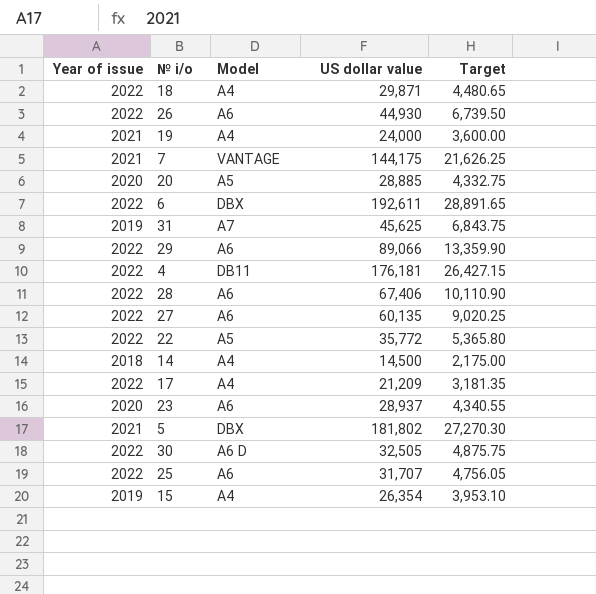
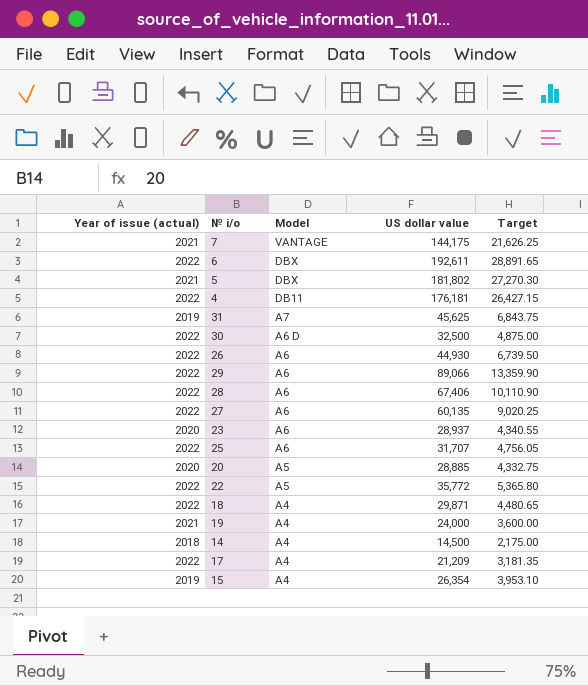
row order: none -> Model descending
column name: Year of issue -> Year of issue (actual)
30 | US dollar value: 32,505 -> 32,500
30 | Target: 4,875.75 -> 4,875.00

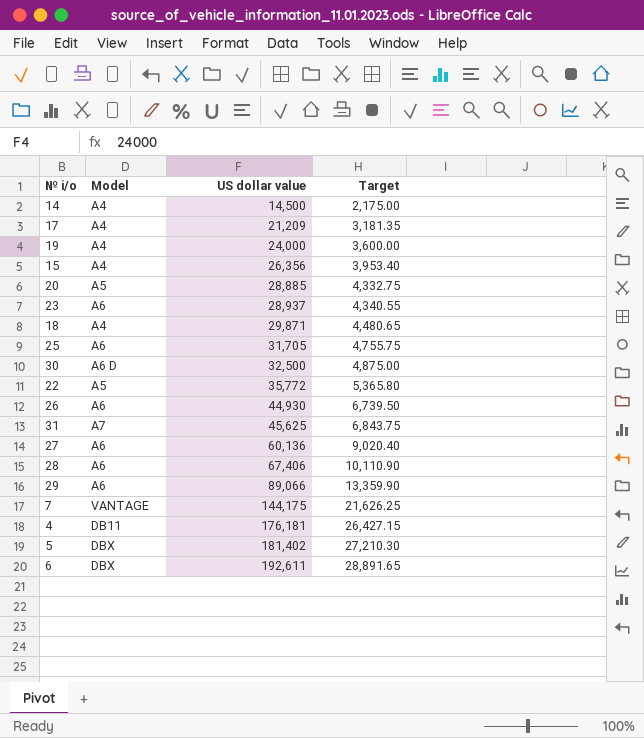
row order: Model descending -> US dollar value ascending
column Year of issue (actual) | position: 1 -> none
15 | US dollar value: 26,354 -> 26,356
15 | Target: 3,953.10 -> 3,953.40
25 | US dollar value: 31,707 -> 31,705
25 | Target: 4,756.05 -> 4,755.75
27 | US dollar value: 60,135 -> 60,136
27 | Target: 9,020.25 -> 9,020.40
5 | US dollar value: 181,802 -> 181,402
5 | Target: 27,270.30 -> 27,210.30

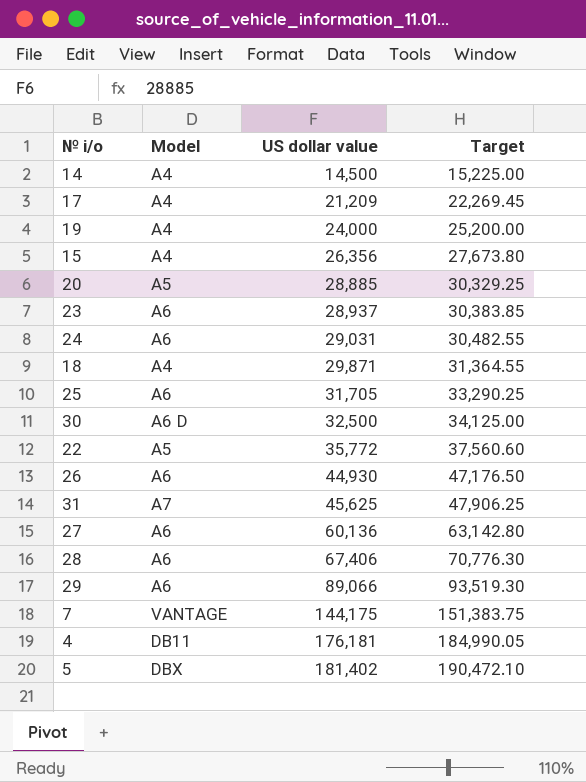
column Target | formula: [US dollar value] * 0.15 -> [US dollar value] * 1.05
row 6: DBX | 192,611 | 28,891.65 -> none
row 24: none -> A6 | 29,031 | 30,482.55

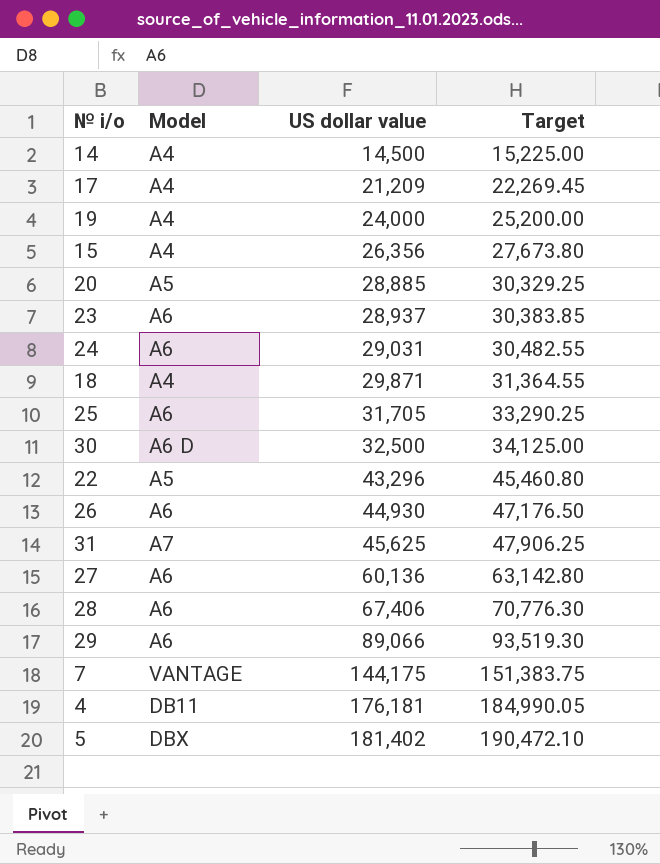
22 | US dollar value: 35,772 -> 43,296
22 | Target: 37,560.60 -> 45,460.80

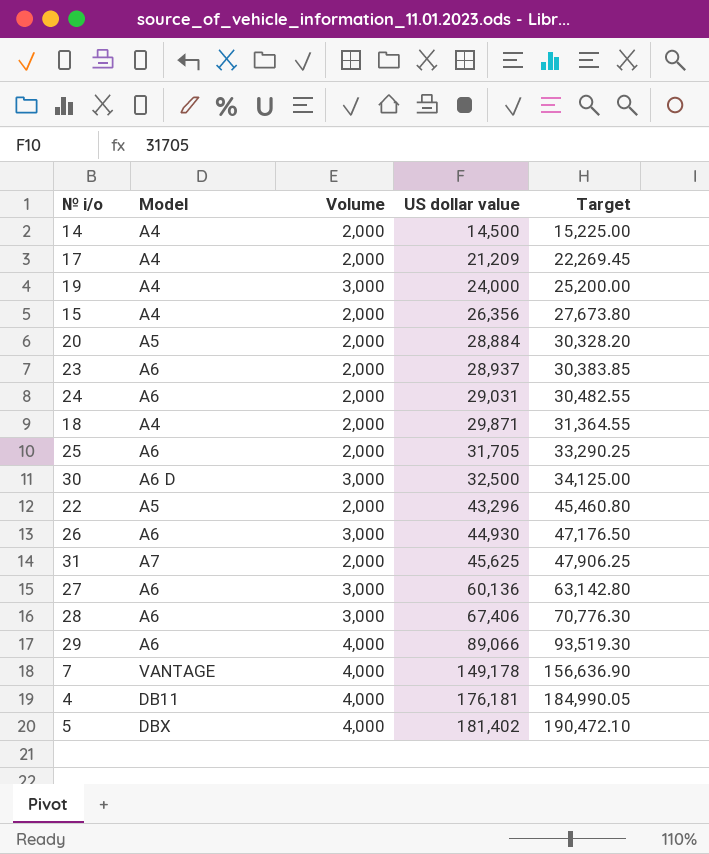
column Volume | position: none -> 3
20 | US dollar value: 28,885 -> 28,884
20 | Target: 30,329.25 -> 30,328.20
7 | US dollar value: 144,175 -> 149,178
7 | Target: 151,383.75 -> 156,636.90

